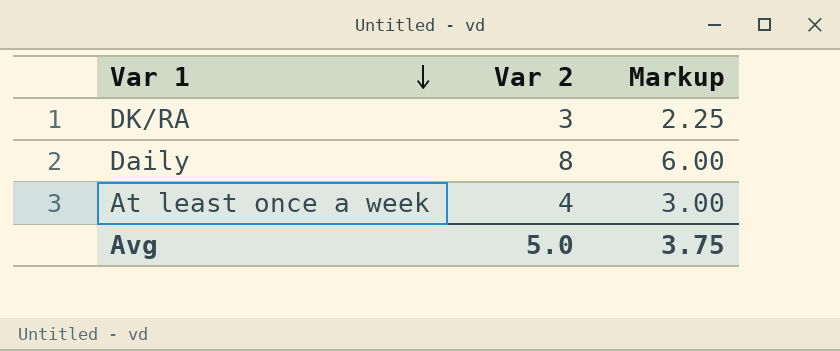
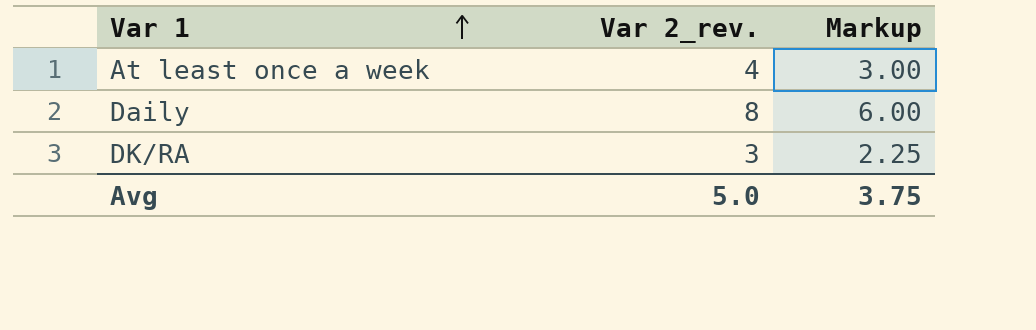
row order: Var 1 descending -> Var 1 ascending
column name: Var 2 -> Var 2_rev.

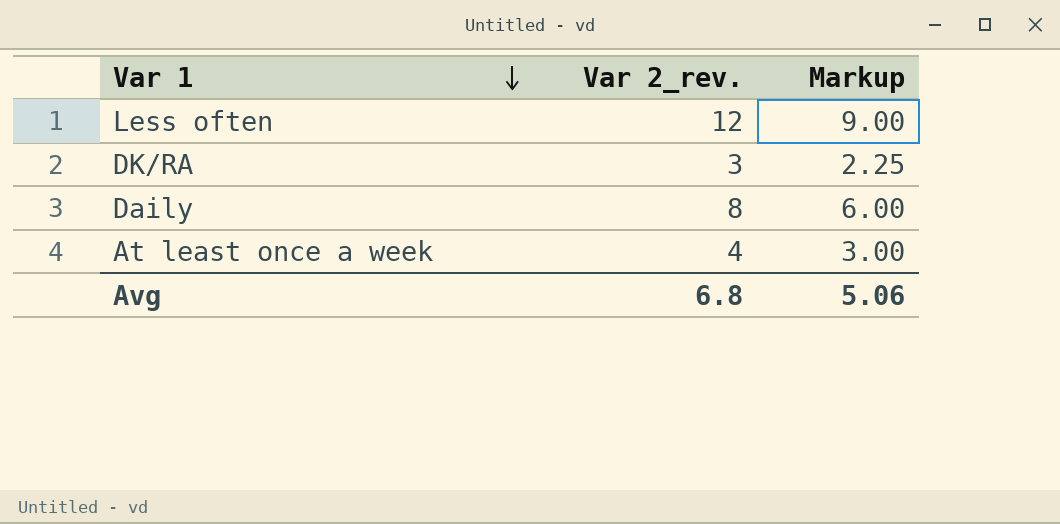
row order: Var 1 ascending -> Var 1 descending
row Less often: none -> 12 | 9.00
Avg | Var 2_rev.: 5.0 -> 6.8
Avg | Markup: 3.75 -> 5.06

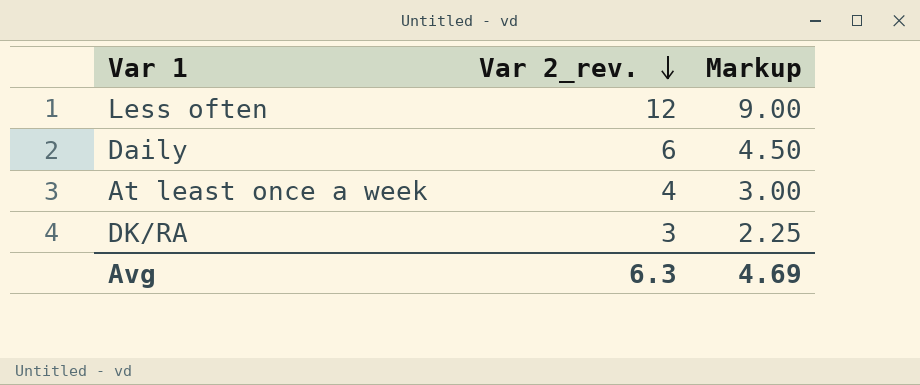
row order: Var 1 descending -> Var 2_rev. descending
Daily | Var 2_rev.: 8 -> 6
Daily | Markup: 6.00 -> 4.50
Avg | Var 2_rev.: 6.8 -> 6.3
Avg | Markup: 5.06 -> 4.69

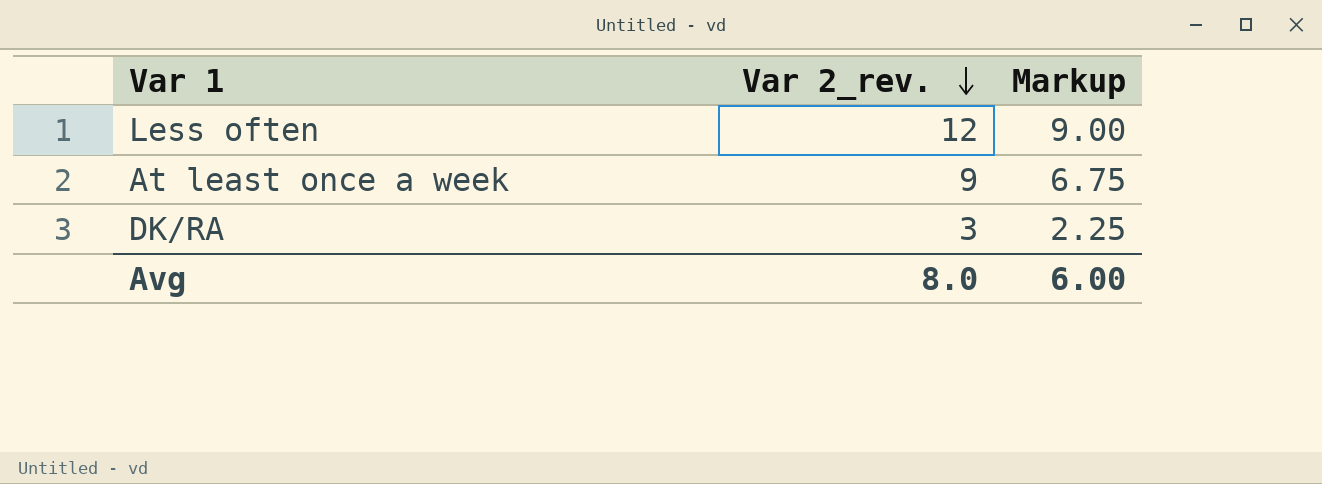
row Daily: 6 | 4.50 -> none
At least once a week | Var 2_rev.: 4 -> 9
At least once a week | Markup: 3.00 -> 6.75
Avg | Var 2_rev.: 6.3 -> 8.0
Avg | Markup: 4.69 -> 6.00

